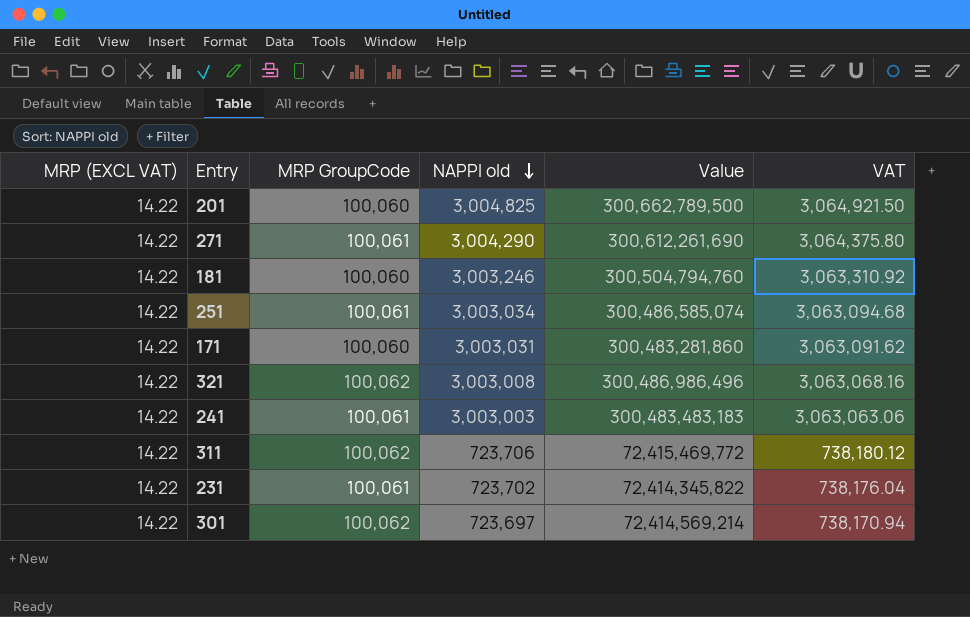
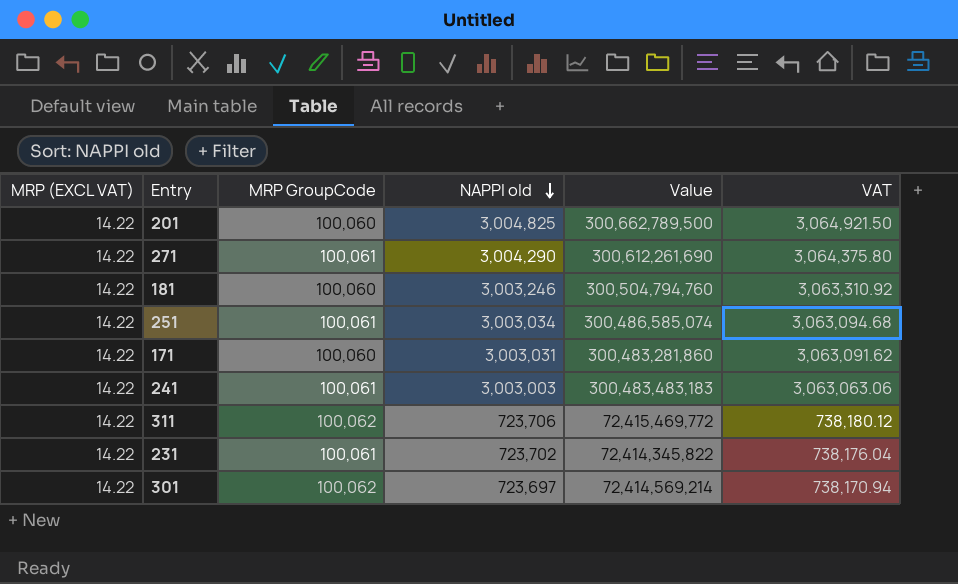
row 321: 14.22 | 100,062 | 3,003,008 | 300,486,986,496 | 3,063,068.16 -> none

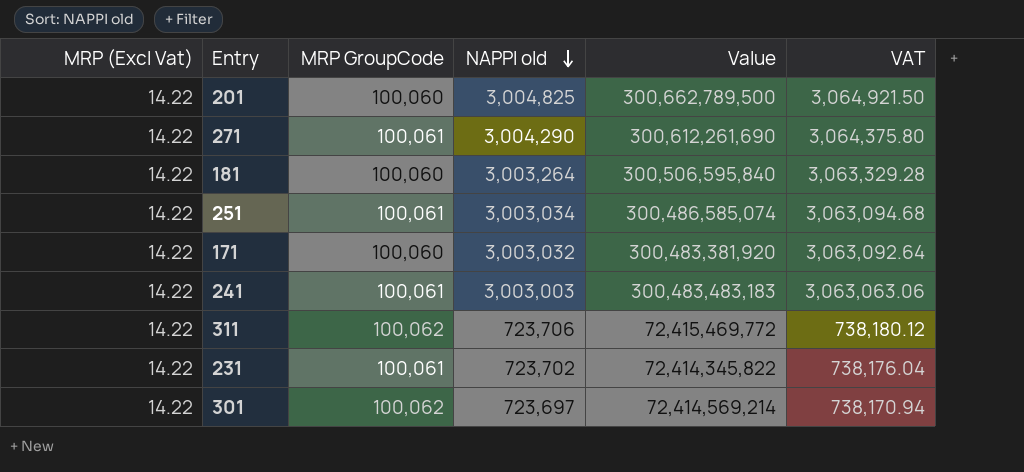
column name: MRP (EXCL VAT) -> MRP (Excl Vat)
181 | NAPPI old: 3,003,246 -> 3,003,264
181 | Value: 300,504,794,760 -> 300,506,595,840
181 | VAT: 3,063,310.92 -> 3,063,329.28
171 | NAPPI old: 3,003,031 -> 3,003,032
171 | Value: 300,483,281,860 -> 300,483,381,920
171 | VAT: 3,063,091.62 -> 3,063,092.64

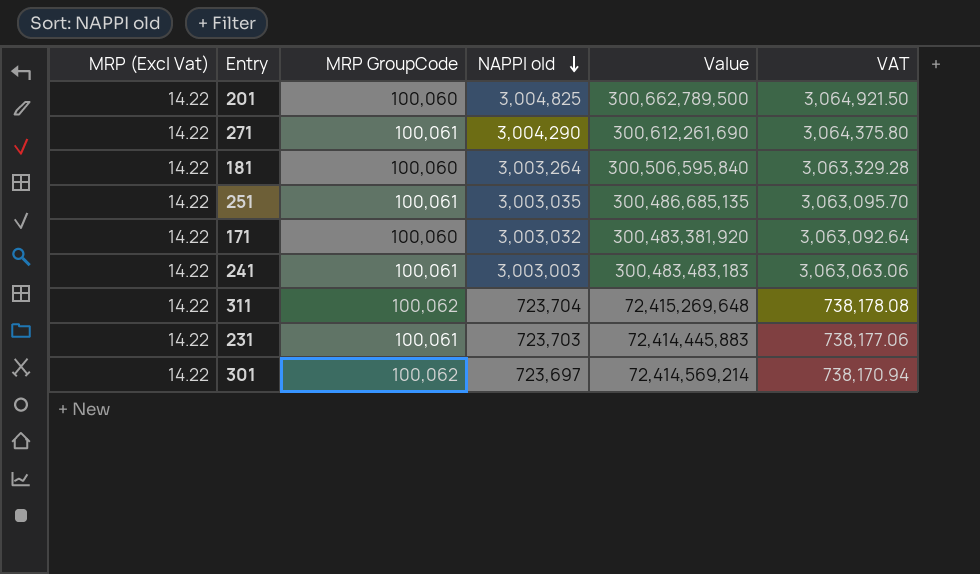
251 | NAPPI old: 3,003,034 -> 3,003,035
251 | Value: 300,486,585,074 -> 300,486,685,135
251 | VAT: 3,063,094.68 -> 3,063,095.70
311 | NAPPI old: 723,706 -> 723,704
311 | Value: 72,415,469,772 -> 72,415,269,648
311 | VAT: 738,180.12 -> 738,178.08
231 | NAPPI old: 723,702 -> 723,703
231 | Value: 72,414,345,822 -> 72,414,445,883
231 | VAT: 738,176.04 -> 738,177.06

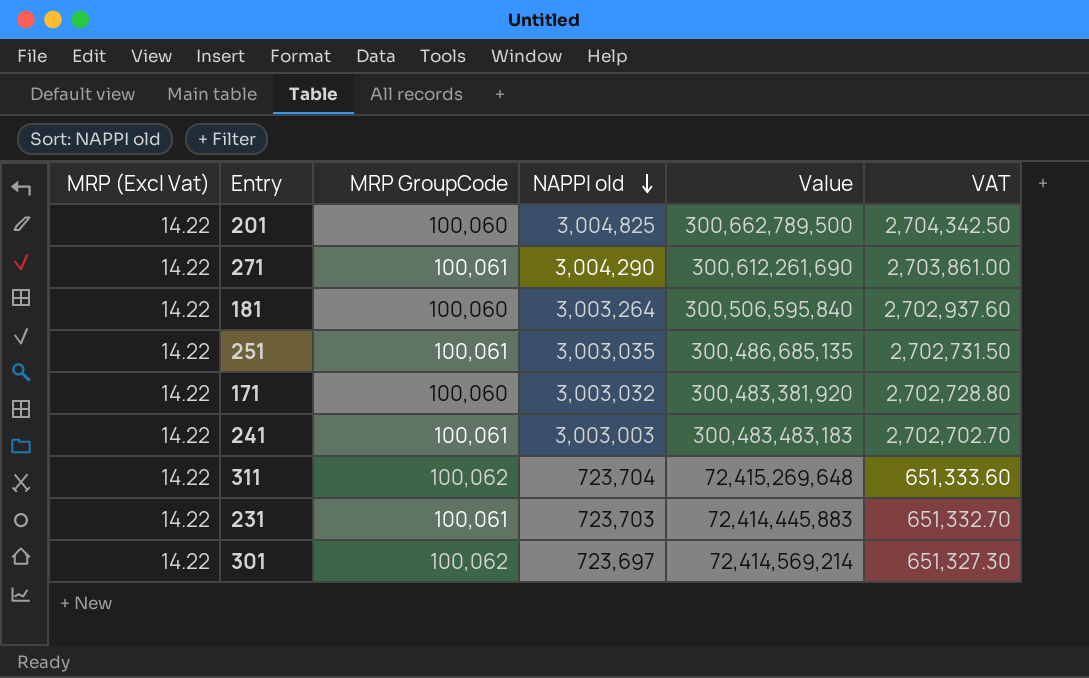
column VAT | formula: [NAPPI old] * 1.02 -> [NAPPI old] * 0.9

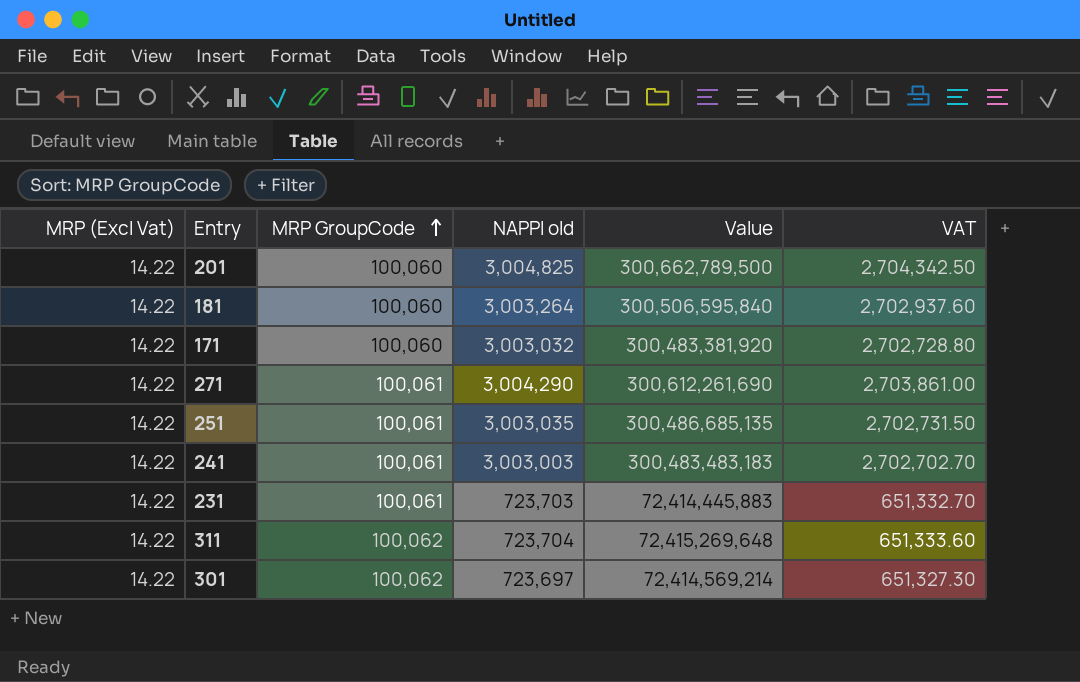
row order: NAPPI old descending -> MRP GroupCode ascending

